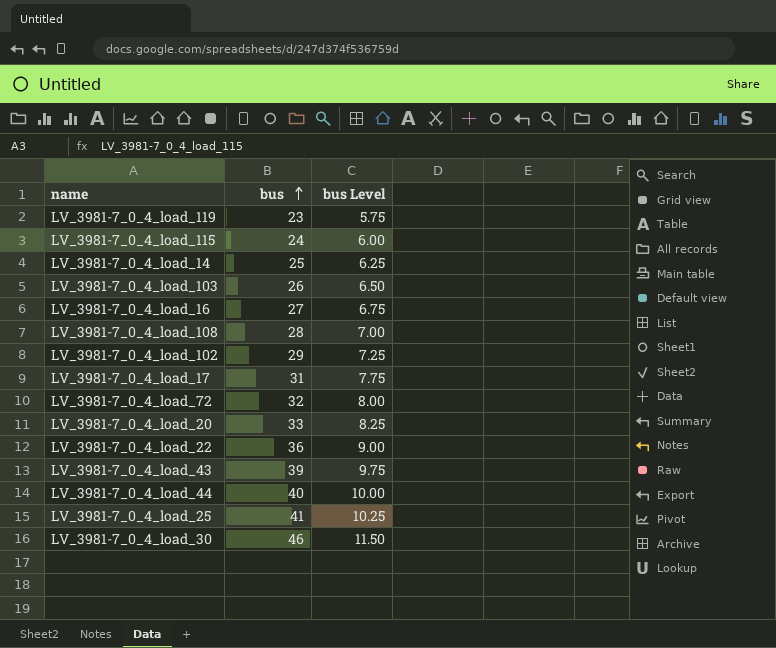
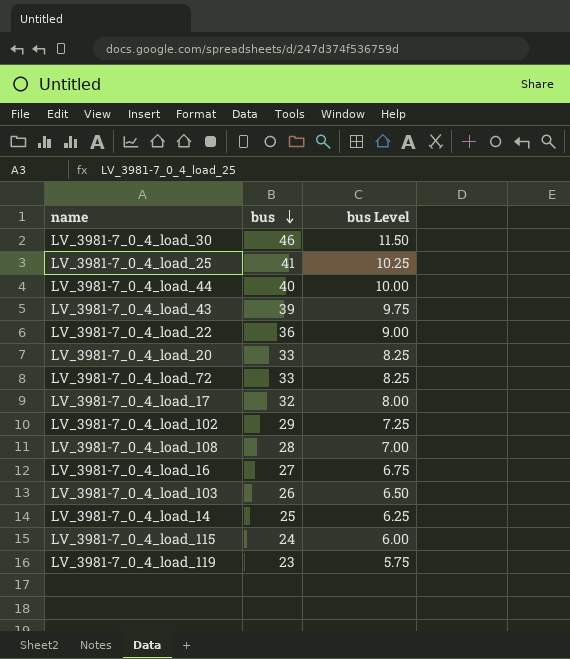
row order: bus ascending -> bus descending
LV_3981-7_0_4_load_72 | bus: 32 -> 33
LV_3981-7_0_4_load_72 | bus Level: 8.00 -> 8.25
LV_3981-7_0_4_load_17 | bus: 31 -> 32
LV_3981-7_0_4_load_17 | bus Level: 7.75 -> 8.00

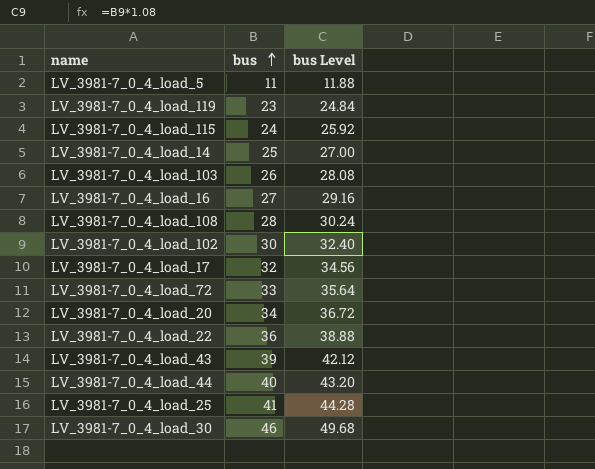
row order: bus descending -> bus ascending
column bus Level | formula: [bus] * 0.25 -> [bus] * 1.08
row LV_3981-7_0_4_load_5: none -> 11 | 11.88
LV_3981-7_0_4_load_102 | bus: 29 -> 30
LV_3981-7_0_4_load_20 | bus: 33 -> 34

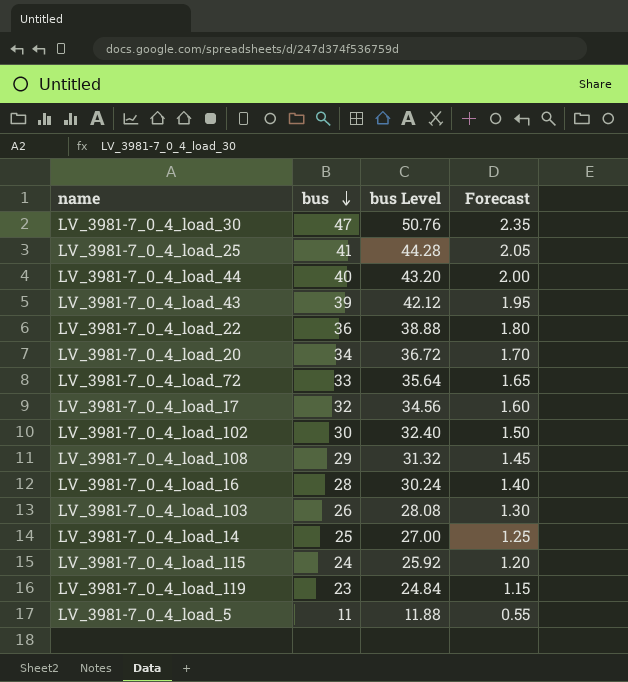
row order: bus ascending -> bus descending
column Forecast | formula: none -> [bus] * 0.05
LV_3981-7_0_4_load_30 | bus: 46 -> 47
LV_3981-7_0_4_load_30 | bus Level: 49.68 -> 50.76
LV_3981-7_0_4_load_108 | bus: 28 -> 29
LV_3981-7_0_4_load_108 | bus Level: 30.24 -> 31.32
LV_3981-7_0_4_load_16 | bus: 27 -> 28
LV_3981-7_0_4_load_16 | bus Level: 29.16 -> 30.24

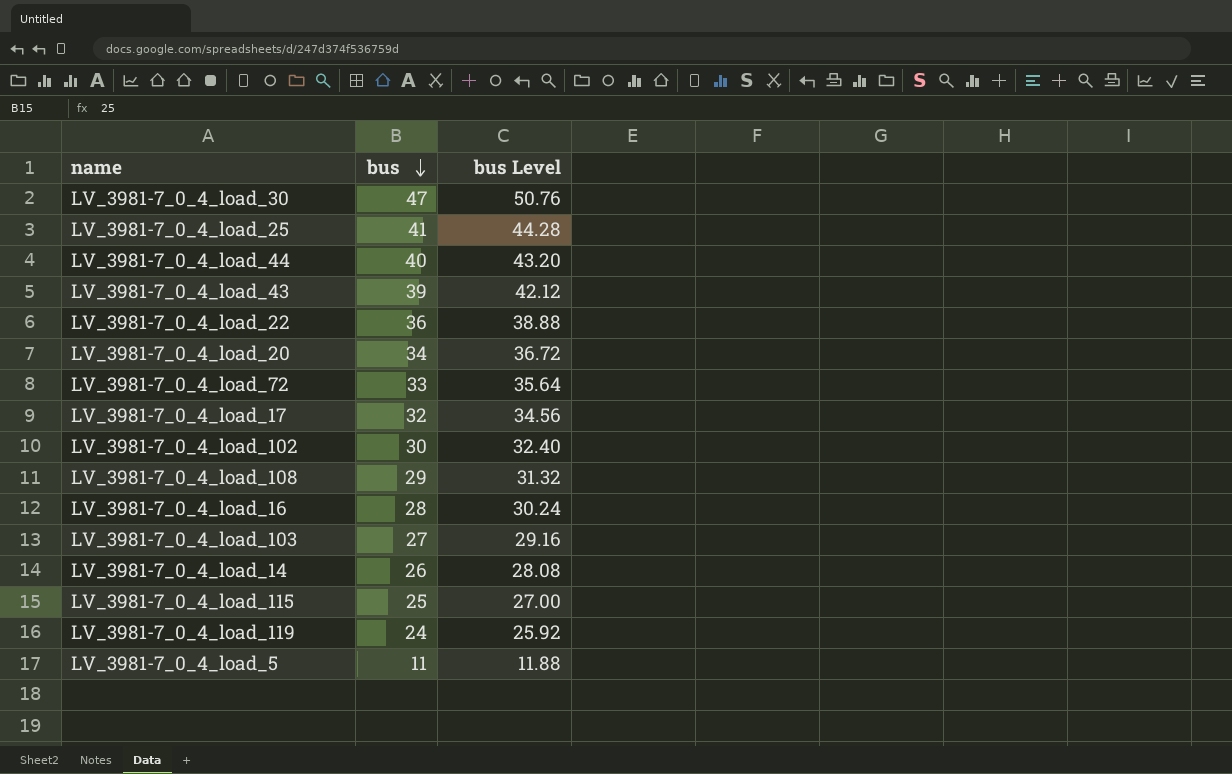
column Forecast | formula: [bus] * 0.05 -> none
LV_3981-7_0_4_load_103 | bus: 26 -> 27
LV_3981-7_0_4_load_103 | bus Level: 28.08 -> 29.16
LV_3981-7_0_4_load_14 | bus: 25 -> 26
LV_3981-7_0_4_load_14 | bus Level: 27.00 -> 28.08
LV_3981-7_0_4_load_115 | bus: 24 -> 25
LV_3981-7_0_4_load_115 | bus Level: 25.92 -> 27.00
LV_3981-7_0_4_load_119 | bus: 23 -> 24
LV_3981-7_0_4_load_119 | bus Level: 24.84 -> 25.92

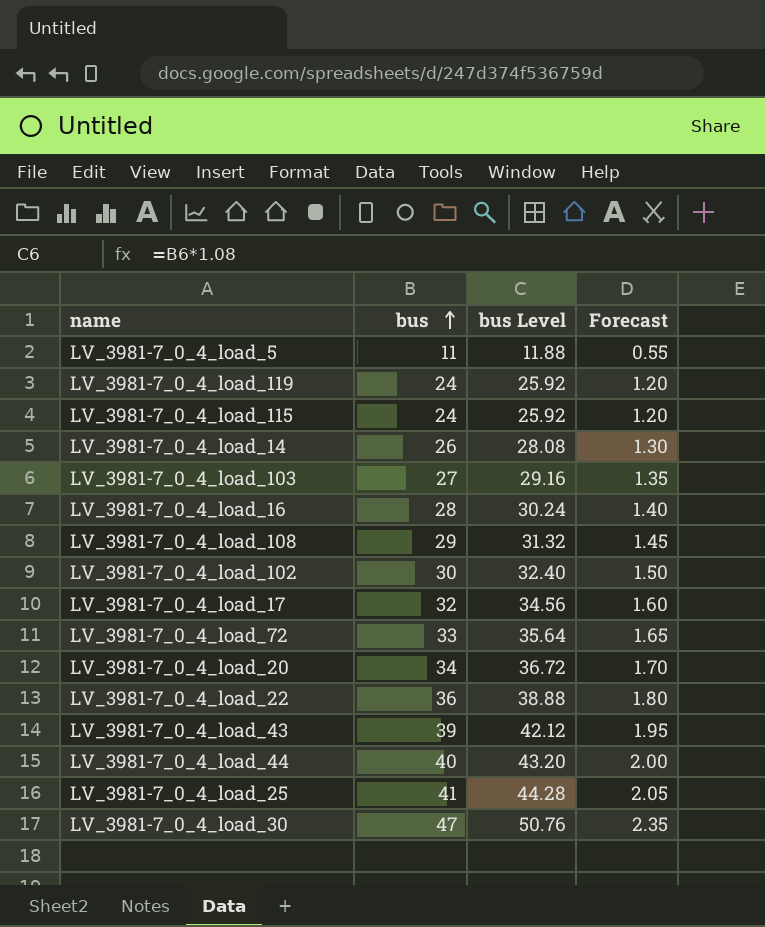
row order: bus descending -> bus ascending
column Forecast | formula: none -> [bus] * 0.05
LV_3981-7_0_4_load_115 | bus: 25 -> 24
LV_3981-7_0_4_load_115 | bus Level: 27.00 -> 25.92

